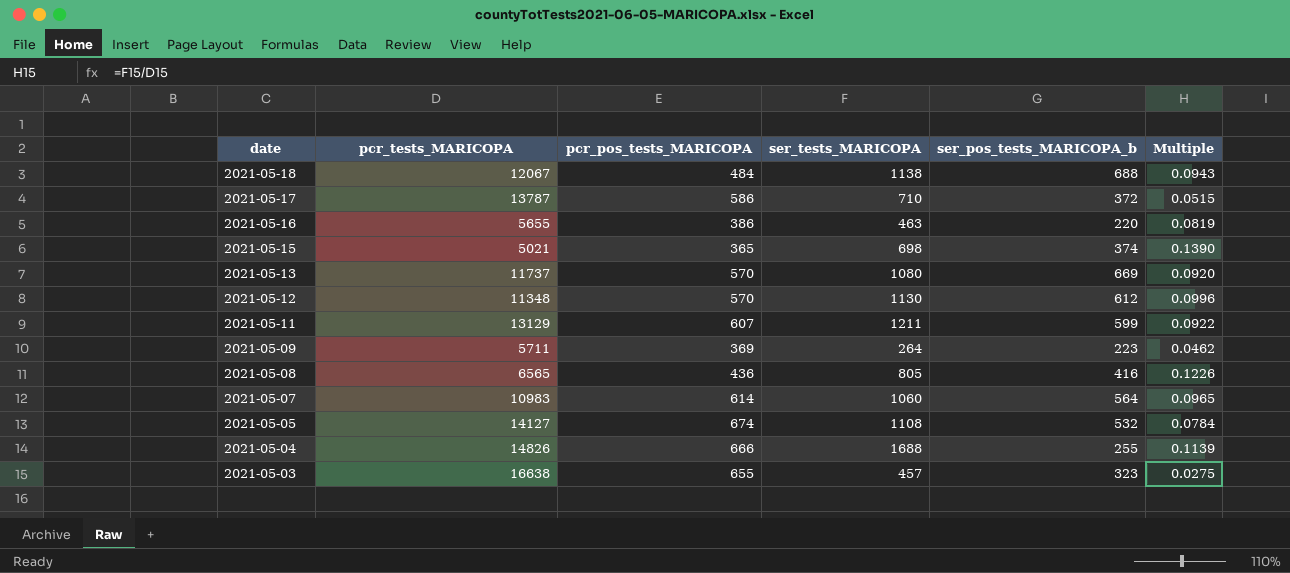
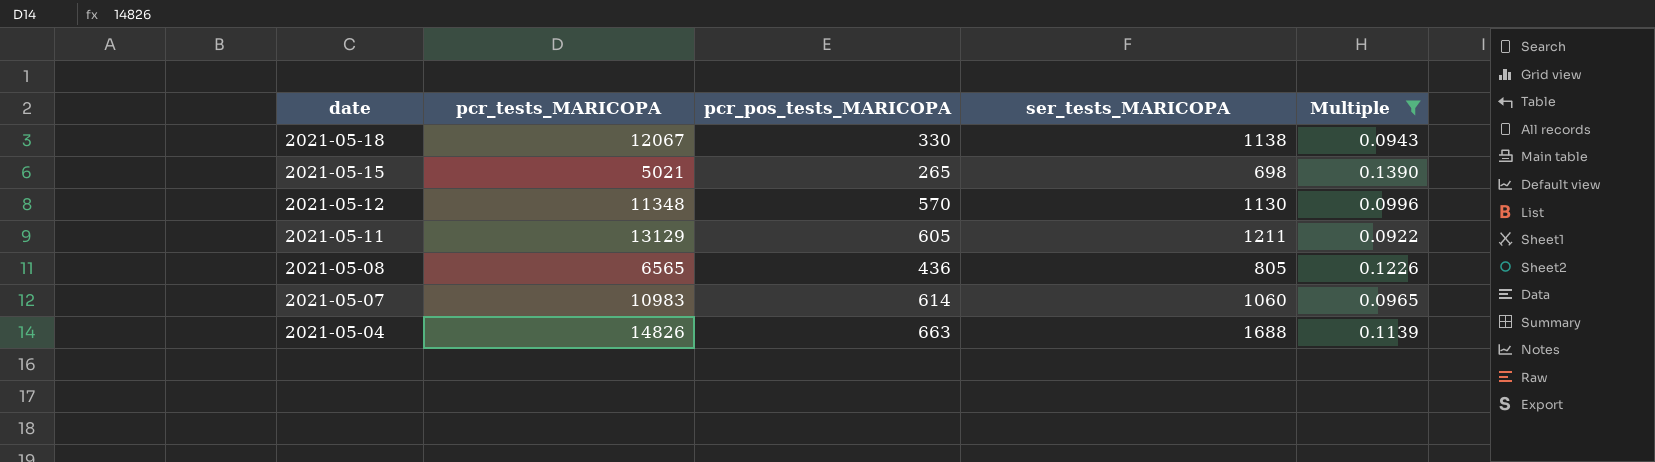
filter: none -> Multiple >= 0.0922
column ser_pos_tests_MARICOPA_b | position: 5 -> none
2021-05-18 | pcr_pos_tests_MARICOPA: 484 -> 330
2021-05-15 | pcr_pos_tests_MARICOPA: 365 -> 265
2021-05-11 | pcr_pos_tests_MARICOPA: 607 -> 605
2021-05-04 | pcr_pos_tests_MARICOPA: 666 -> 663

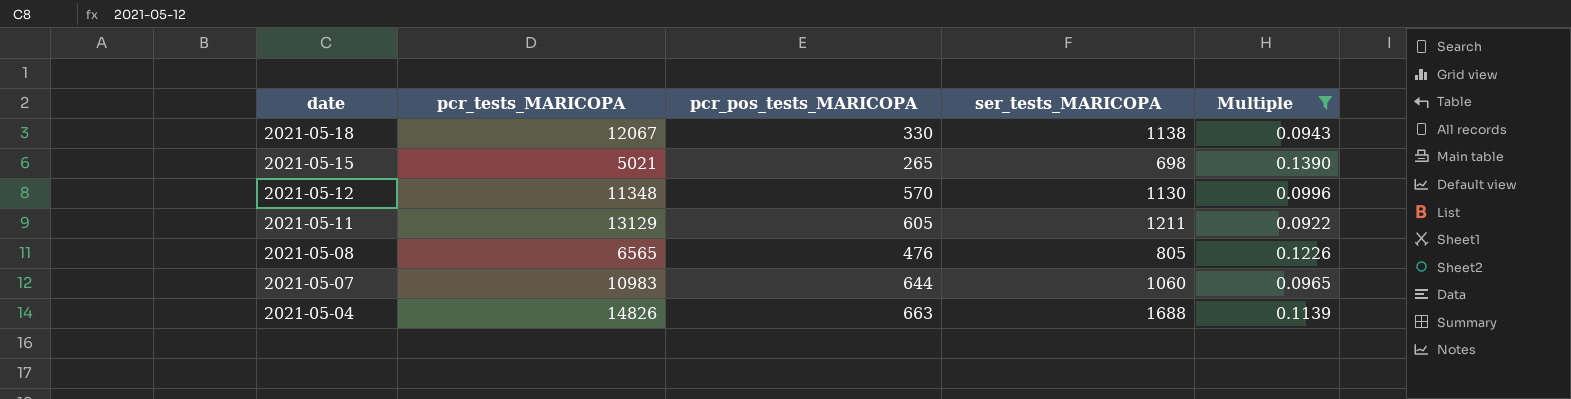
2021-05-08 | pcr_pos_tests_MARICOPA: 436 -> 476
2021-05-07 | pcr_pos_tests_MARICOPA: 614 -> 644

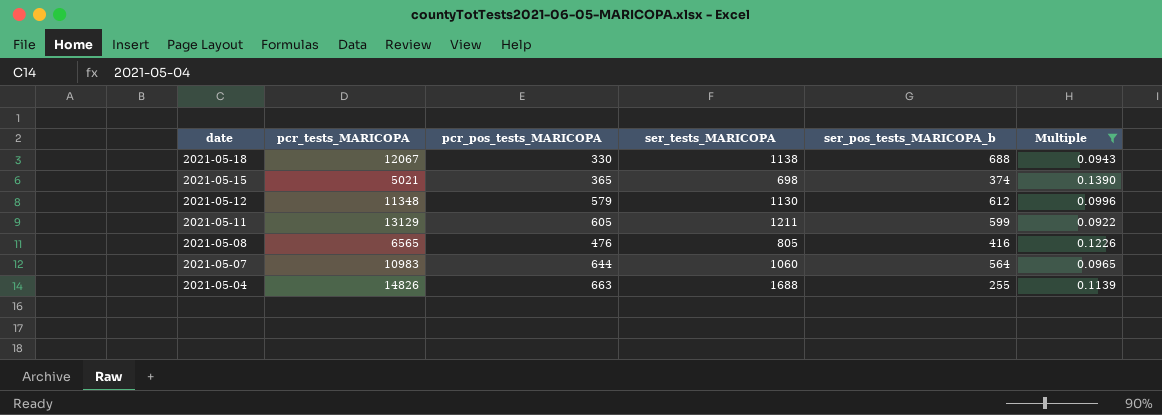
column ser_pos_tests_MARICOPA_b | position: none -> 5
2021-05-15 | pcr_pos_tests_MARICOPA: 265 -> 365
2021-05-12 | pcr_pos_tests_MARICOPA: 570 -> 579

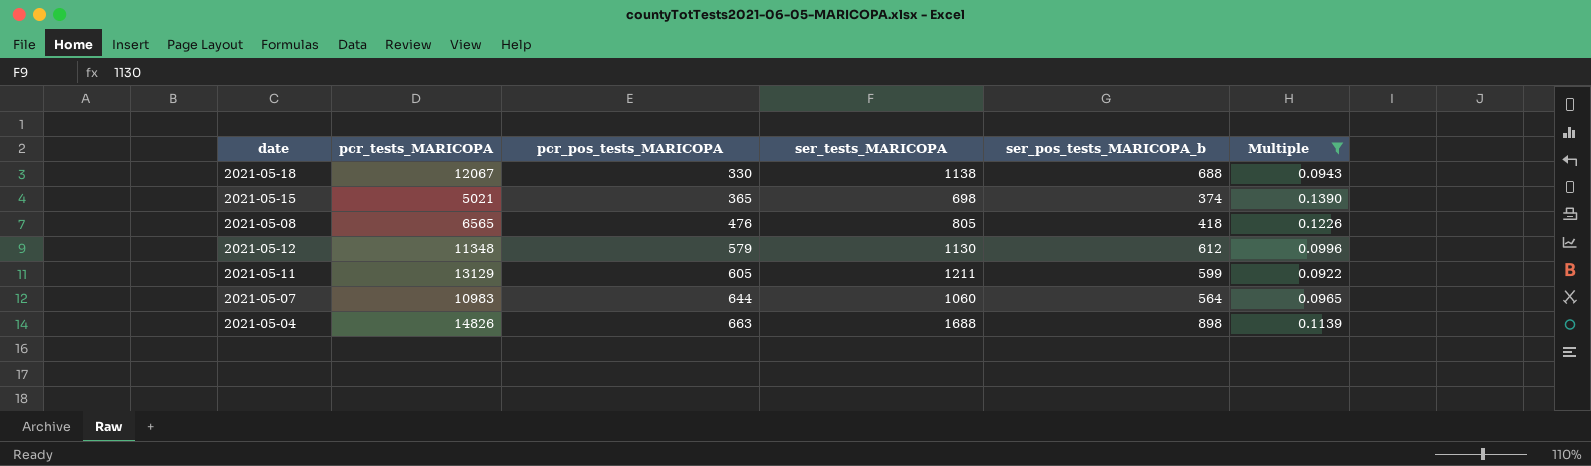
row order: date descending -> pcr_pos_tests_MARICOPA ascending
2021-05-08 | ser_pos_tests_MARICOPA_b: 416 -> 418
2021-05-04 | ser_pos_tests_MARICOPA_b: 255 -> 898

